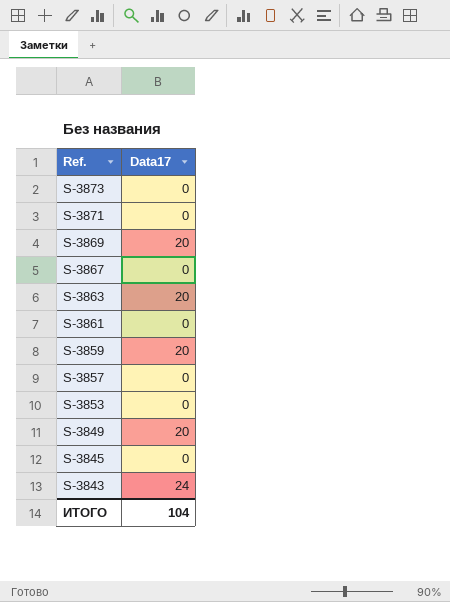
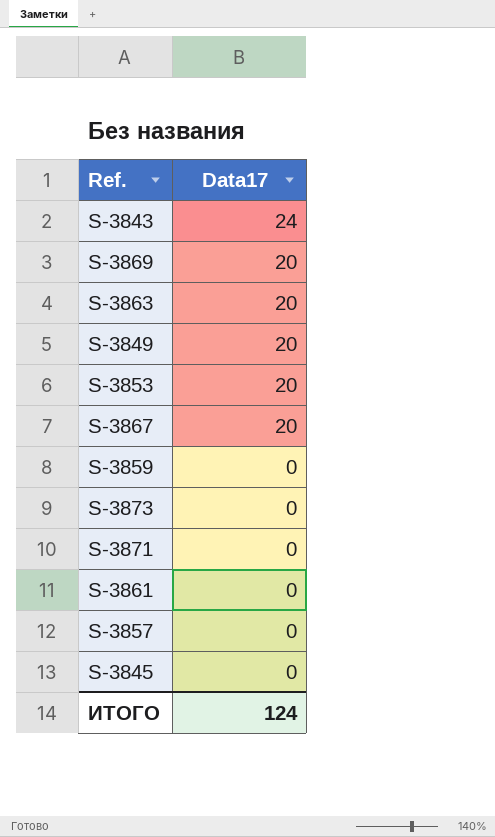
row order: Ref. descending -> Data17 descending
S-3853 | Data17: 0 -> 20
S-3867 | Data17: 0 -> 20
S-3859 | Data17: 20 -> 0
ИТОГО | Data17: 104 -> 124

